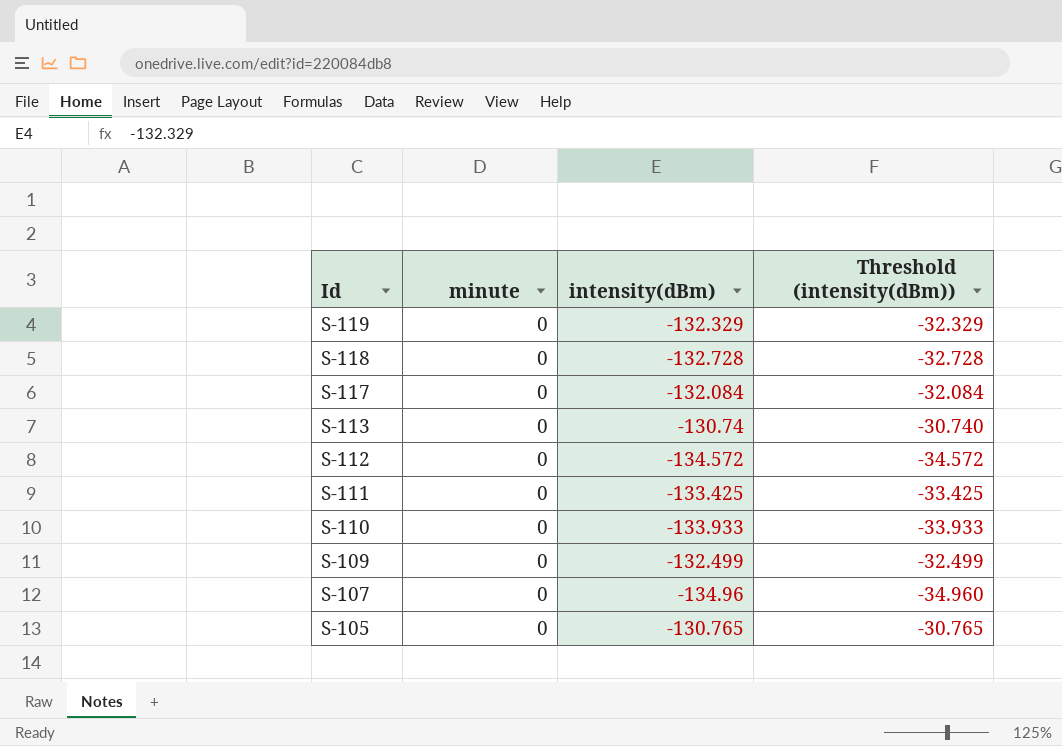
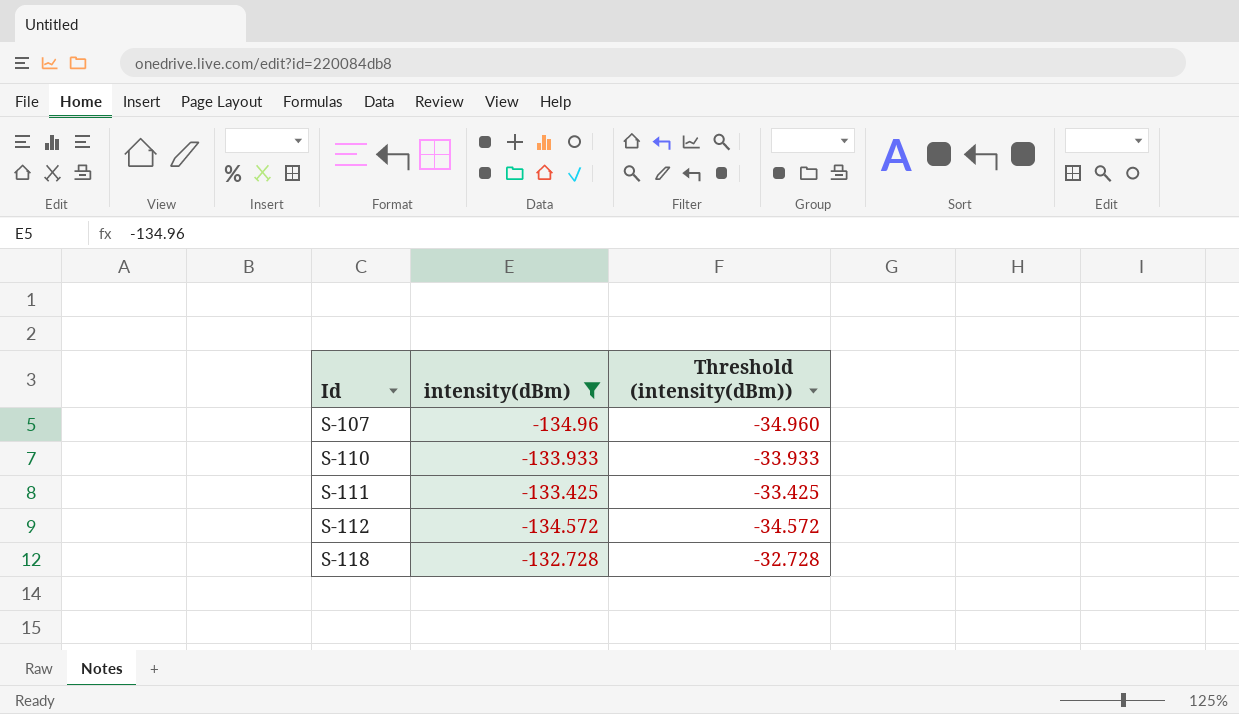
filter: none -> intensity(dBm) <= -132.728
row order: Id descending -> Id ascending
column minute | position: 2 -> none

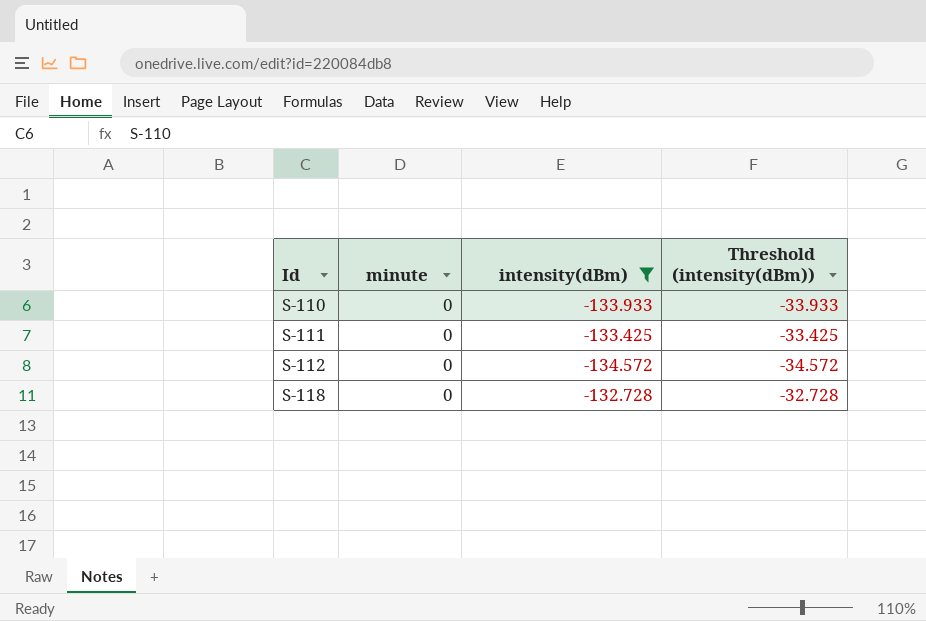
column minute | position: none -> 2
row S-107: -134.96 | -34.960 -> none

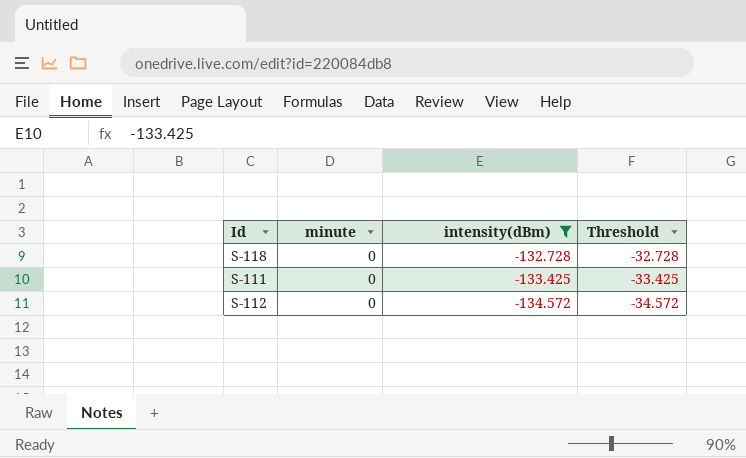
row order: Id ascending -> intensity(dBm) descending
column name: Threshold (intensity(dBm)) -> Threshold
row S-110: 0 | -133.933 | -33.933 -> none

